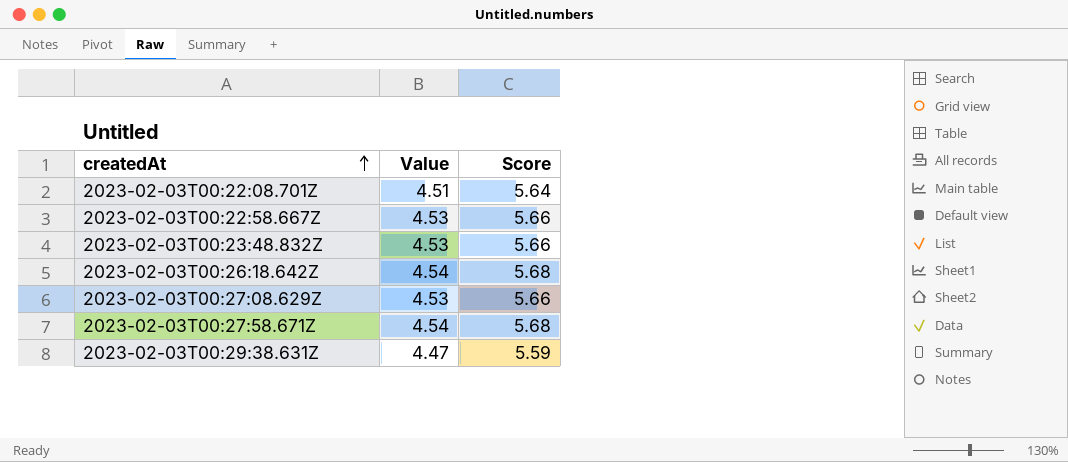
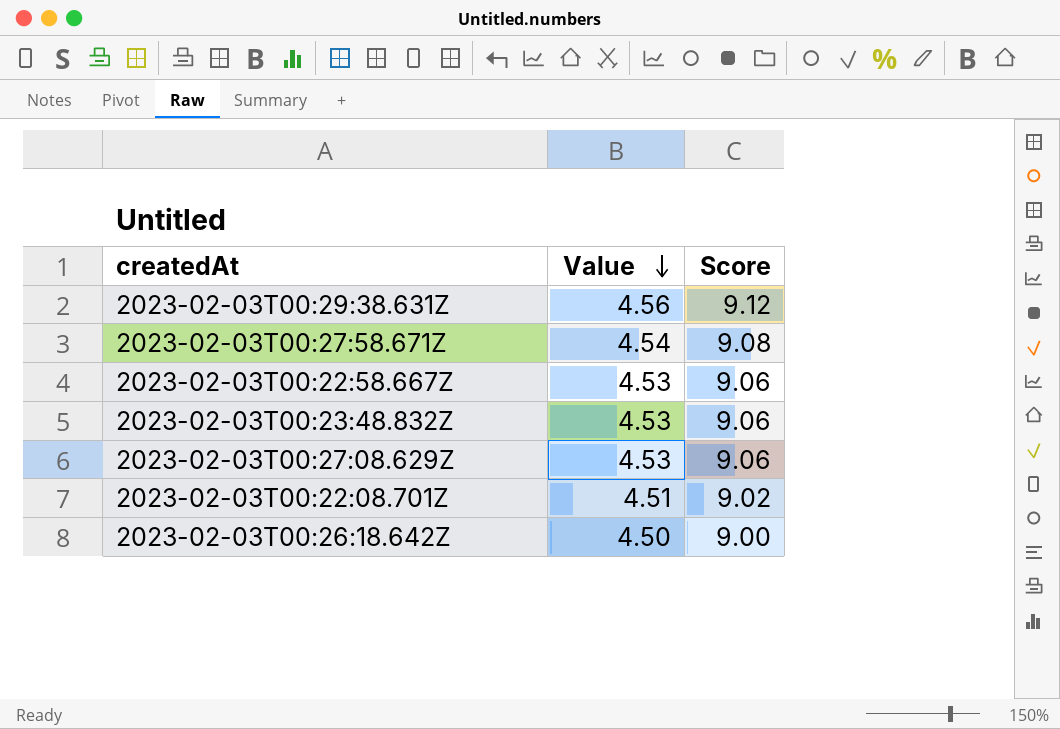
row order: createdAt ascending -> Value descending
column Score | formula: [Value] * 1.25 -> [Value] * 2
2023-02-03T00:29:38.631Z | Value: 4.47 -> 4.56
2023-02-03T00:26:18.642Z | Value: 4.54 -> 4.50

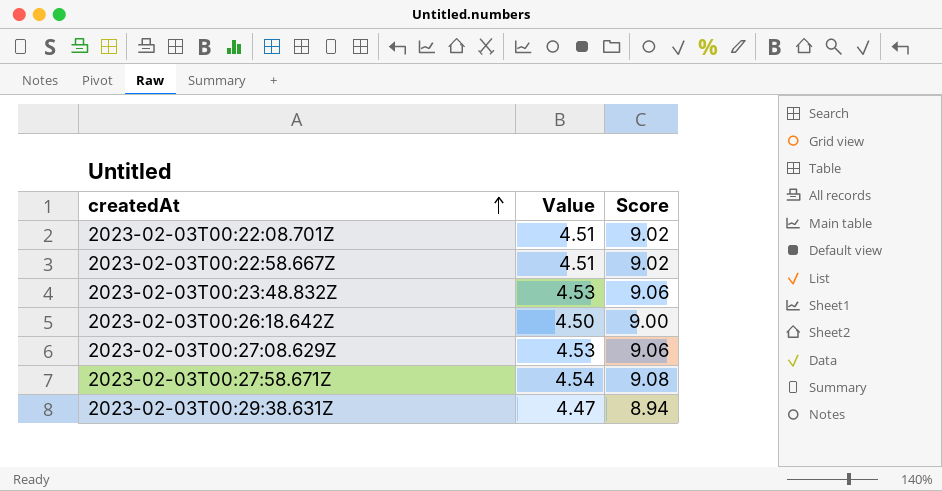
row order: Value descending -> createdAt ascending
2023-02-03T00:22:58.667Z | Value: 4.53 -> 4.51
2023-02-03T00:22:58.667Z | Score: 9.06 -> 9.02
2023-02-03T00:29:38.631Z | Value: 4.56 -> 4.47
2023-02-03T00:29:38.631Z | Score: 9.12 -> 8.94

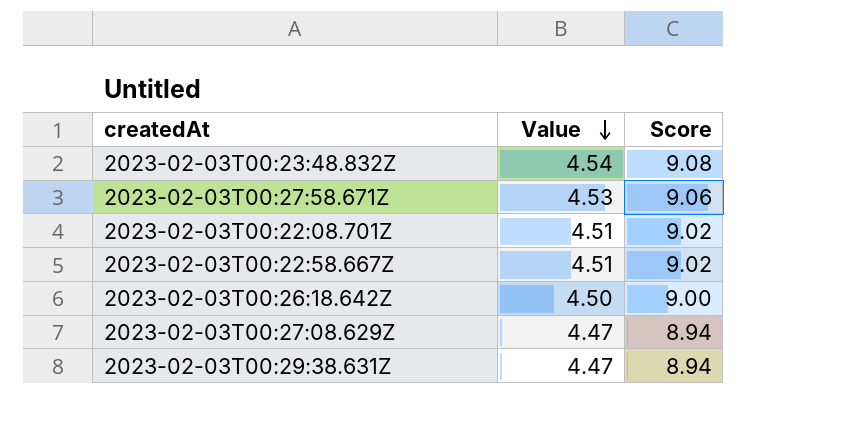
row order: createdAt ascending -> Value descending
2023-02-03T00:23:48.832Z | Value: 4.53 -> 4.54
2023-02-03T00:23:48.832Z | Score: 9.06 -> 9.08
2023-02-03T00:27:58.671Z | Value: 4.54 -> 4.53
2023-02-03T00:27:58.671Z | Score: 9.08 -> 9.06
2023-02-03T00:27:08.629Z | Value: 4.53 -> 4.47
2023-02-03T00:27:08.629Z | Score: 9.06 -> 8.94

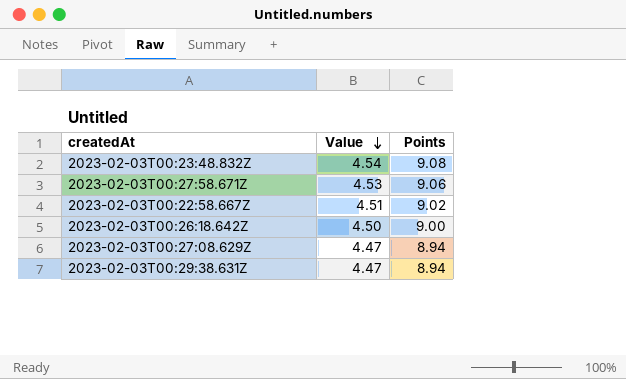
column name: Score -> Points
row 2023-02-03T00:22:08.701Z: 4.51 | 9.02 -> none

